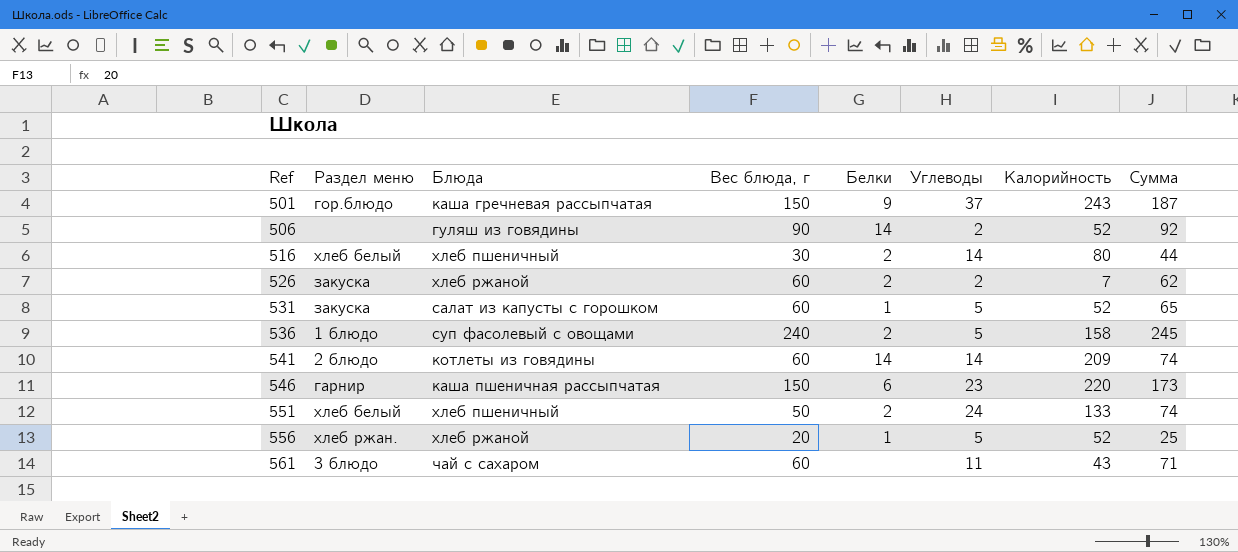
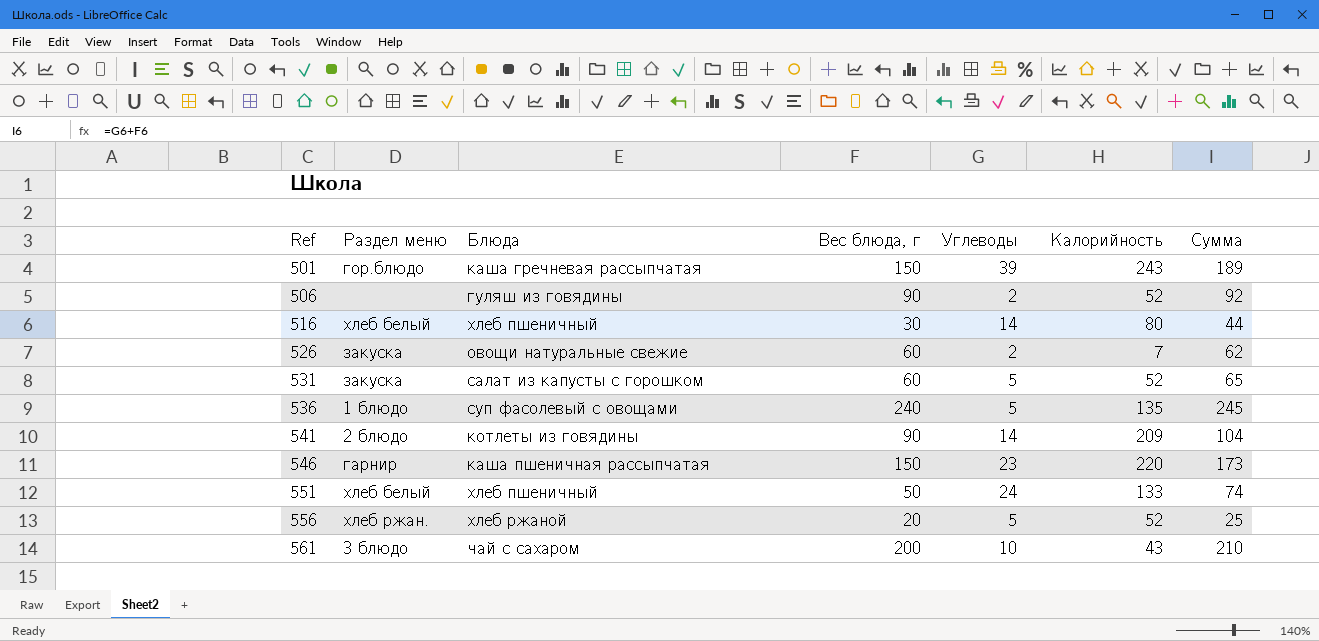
column Белки | position: 5 -> none
501 | Углеводы: 37 -> 39
501 | Сумма: 187 -> 189
526 | Блюда: хлеб ржаной -> овощи натуральные свежие
536 | Калорийность: 158 -> 135
541 | Вес блюда, г: 60 -> 90
541 | Сумма: 74 -> 104
561 | Вес блюда, г: 60 -> 200
561 | Углеводы: 11 -> 10
561 | Сумма: 71 -> 210

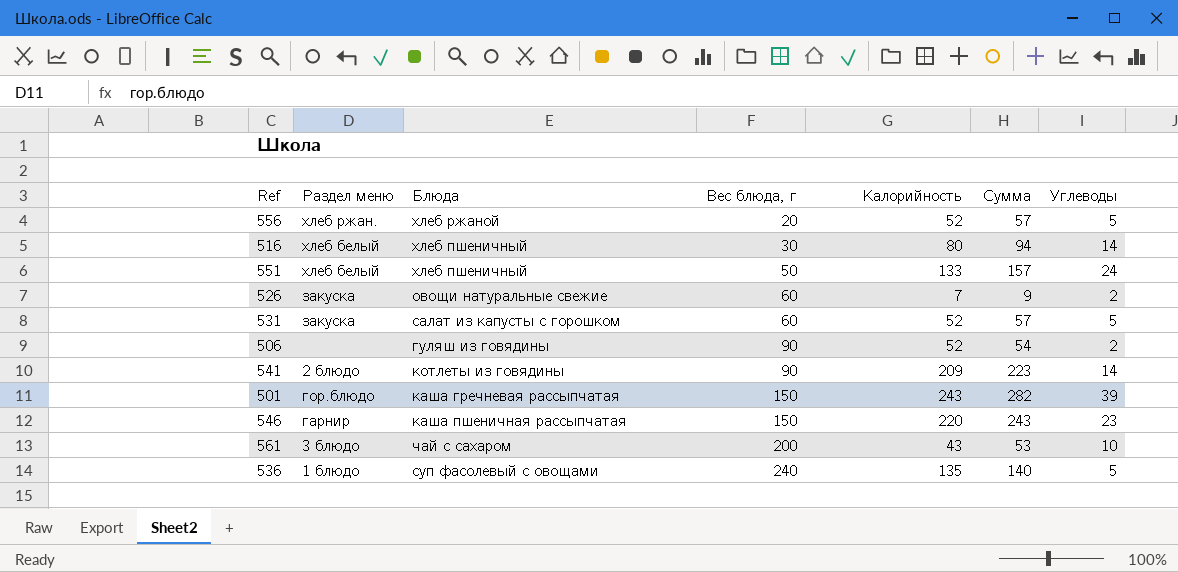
row order: Ref ascending -> Вес блюда, г ascending
column Сумма | formula: [Вес блюда, г] + [Углеводы] -> [Калорийность] + [Углеводы]
column Углеводы | position: 5 -> 7

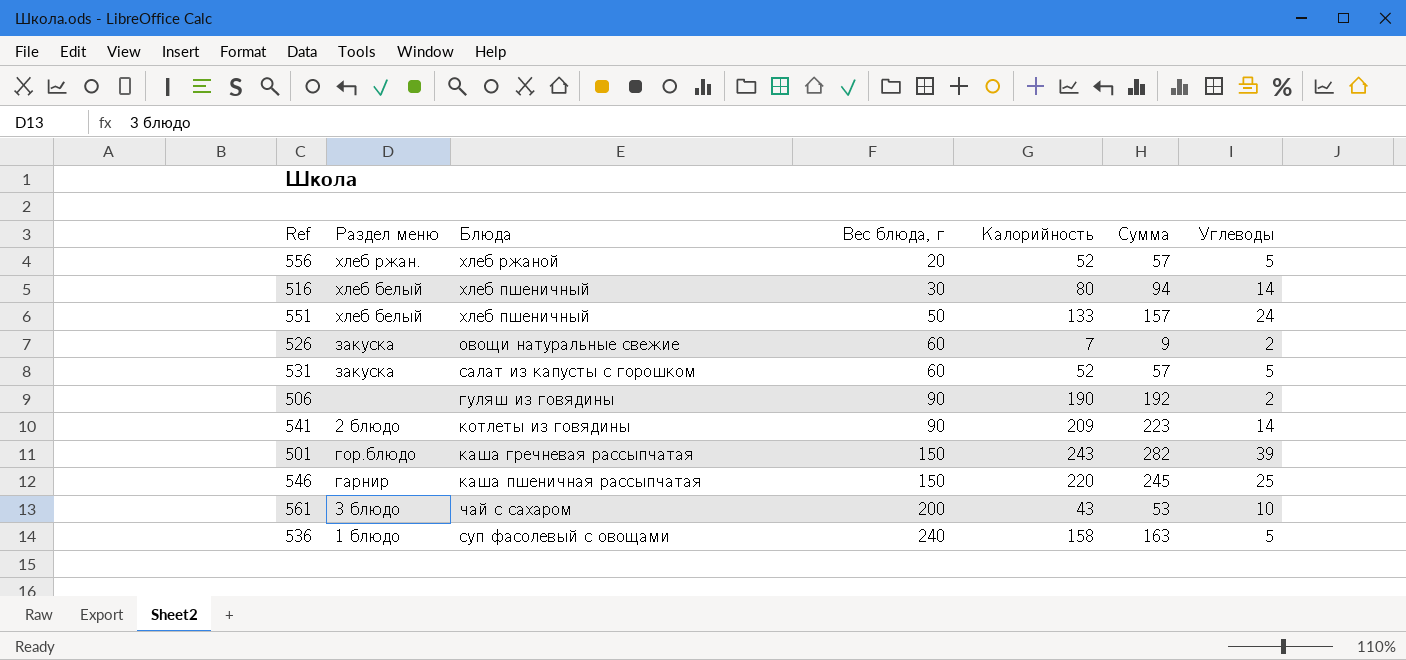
506 | Калорийность: 52 -> 190
506 | Сумма: 54 -> 192
546 | Сумма: 243 -> 245
546 | Углеводы: 23 -> 25
536 | Калорийность: 135 -> 158
536 | Сумма: 140 -> 163

